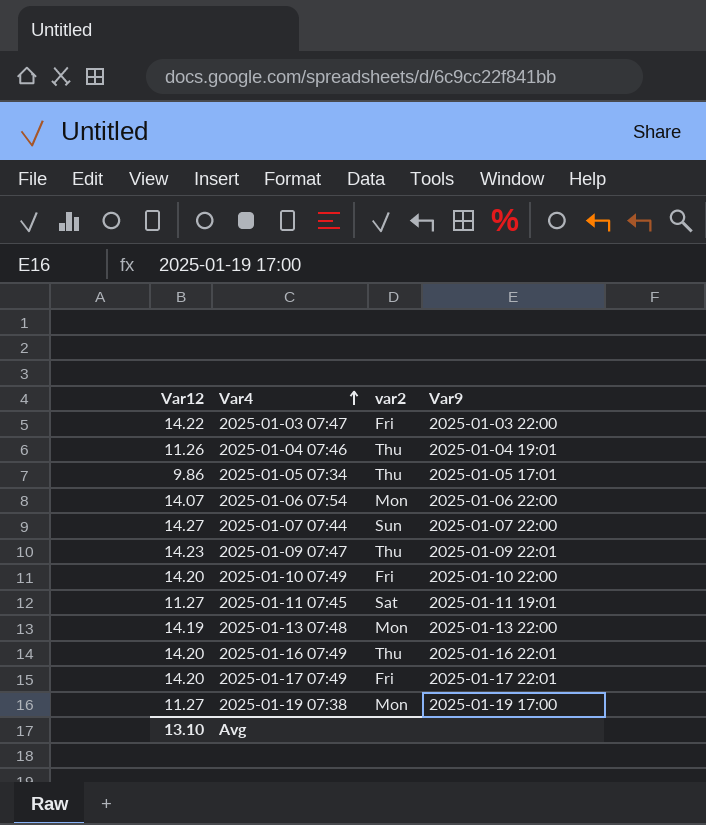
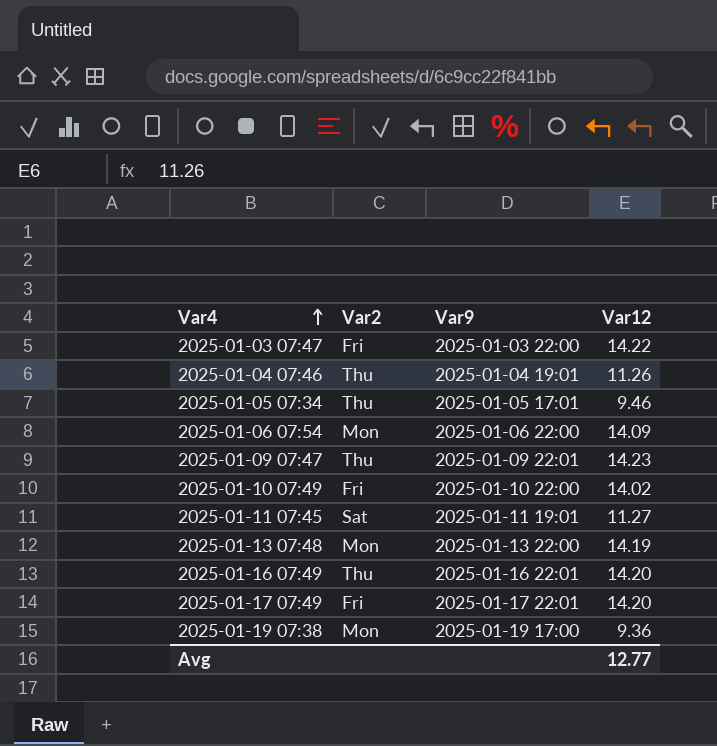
column name: var2 -> Var2
column Var12 | position: 1 -> 4
row 2025-01-07 07:44: 14.27 | Sun | 2025-01-07 22:00 -> none
2025-01-05 07:34 | Var12: 9.86 -> 9.46
2025-01-06 07:54 | Var12: 14.07 -> 14.09
2025-01-10 07:49 | Var12: 14.20 -> 14.02
2025-01-19 07:38 | Var12: 11.27 -> 9.36
Avg | Var12: 13.10 -> 12.77

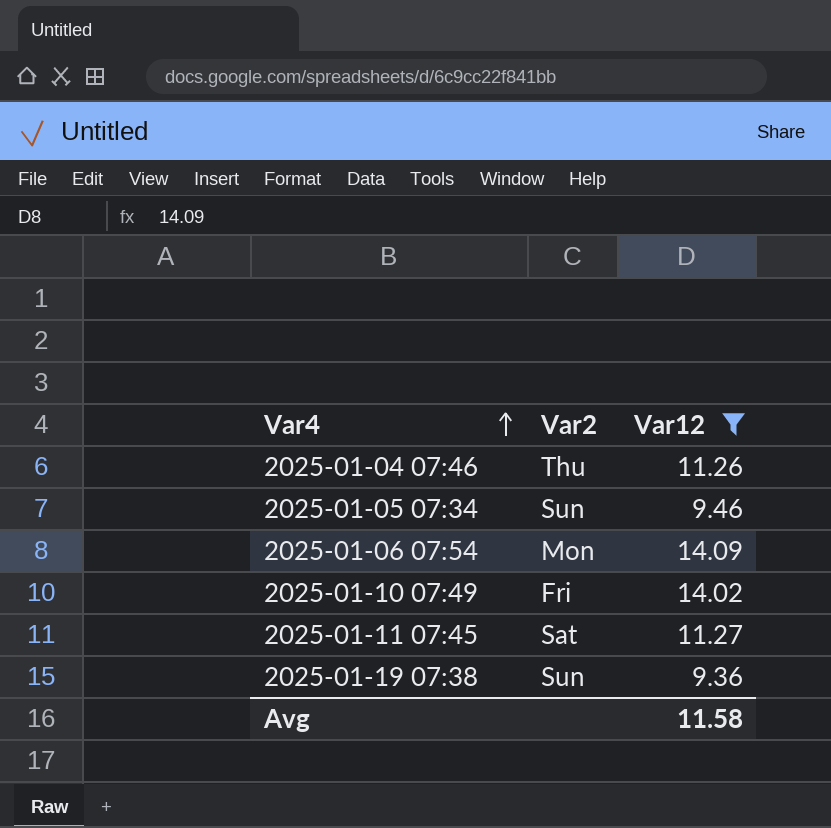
filter: none -> Var12 <= 14.09
column Var9 | position: 3 -> none
2025-01-05 07:34 | Var2: Thu -> Sun
2025-01-19 07:38 | Var2: Mon -> Sun
Avg | Var12: 12.77 -> 11.58

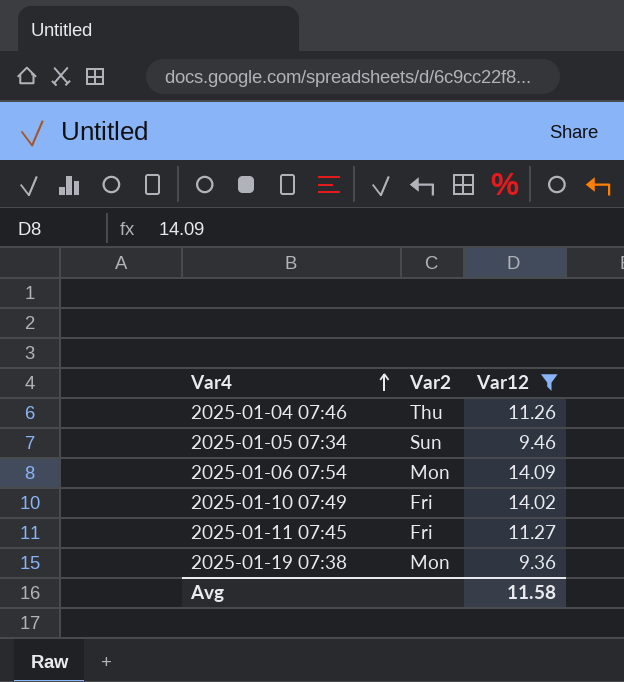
2025-01-11 07:45 | Var2: Sat -> Fri
2025-01-19 07:38 | Var2: Sun -> Mon

